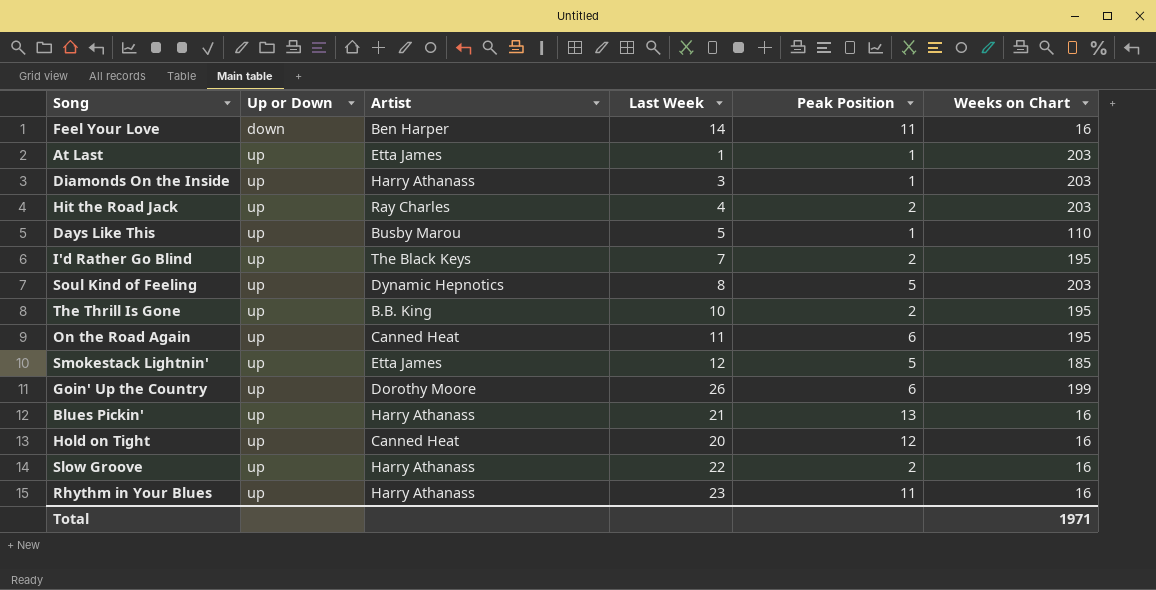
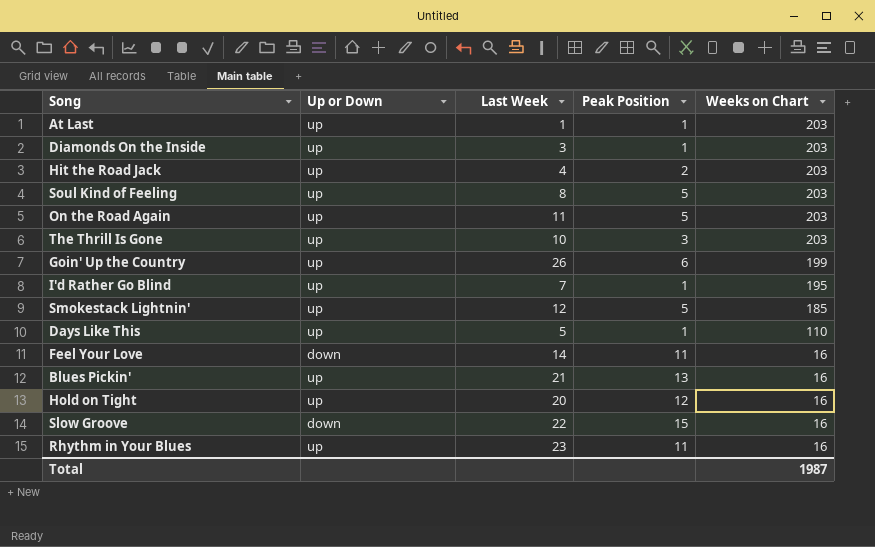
row order: Up or Down ascending -> Weeks on Chart descending
column Artist | position: 3 -> none
On the Road Again | Peak Position: 6 -> 5
On the Road Again | Weeks on Chart: 195 -> 203
The Thrill Is Gone | Peak Position: 2 -> 3
The Thrill Is Gone | Weeks on Chart: 195 -> 203
I'd Rather Go Blind | Peak Position: 2 -> 1
Slow Groove | Up or Down: up -> down
Slow Groove | Peak Position: 2 -> 15
Total | Weeks on Chart: 1971 -> 1987

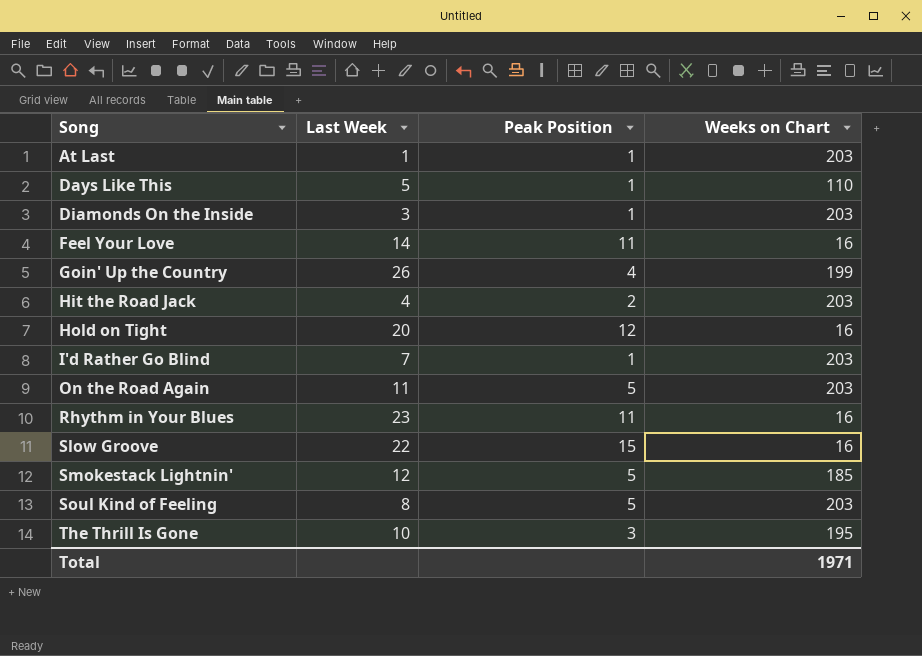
row order: Weeks on Chart descending -> Song ascending
column Up or Down | position: 2 -> none
row Blues Pickin': up | 21 | 13 | 16 -> none
Goin' Up the Country | Peak Position: 6 -> 4
I'd Rather Go Blind | Weeks on Chart: 195 -> 203
The Thrill Is Gone | Weeks on Chart: 203 -> 195
Total | Weeks on Chart: 1987 -> 1971

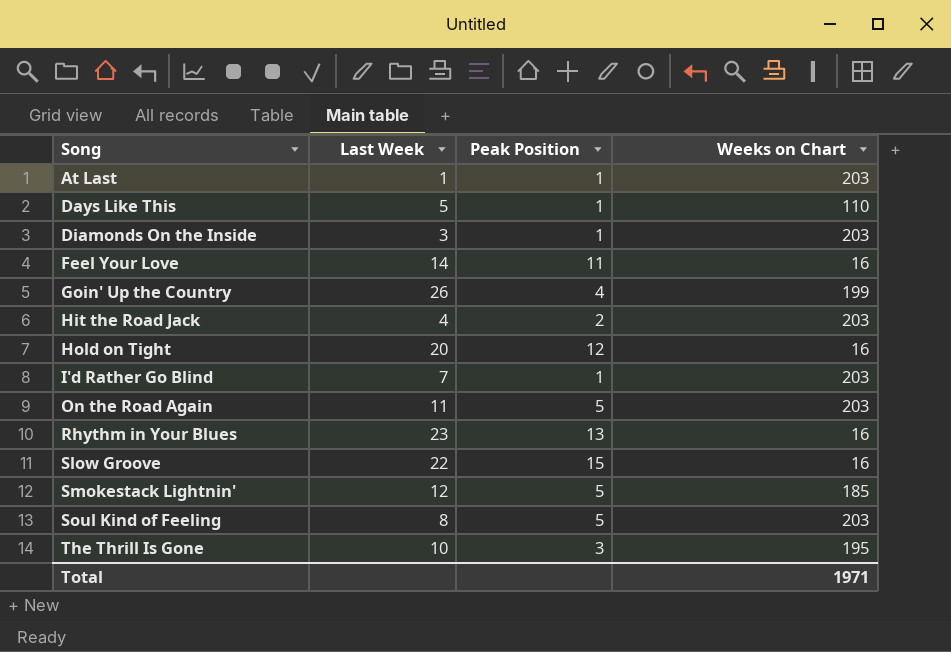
Rhythm in Your Blues | Peak Position: 11 -> 13

